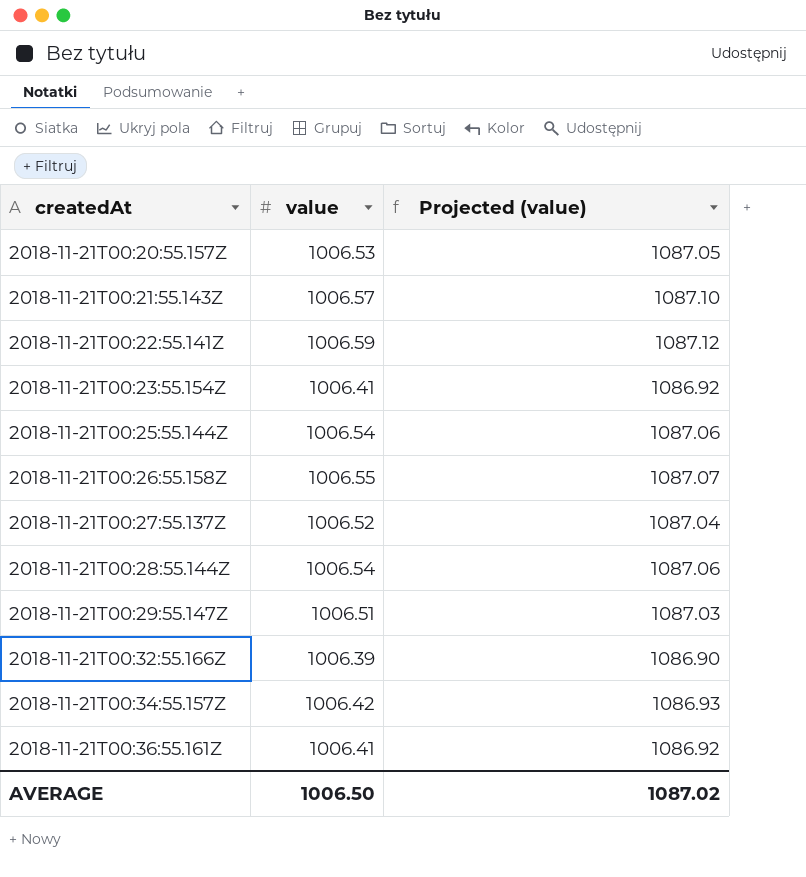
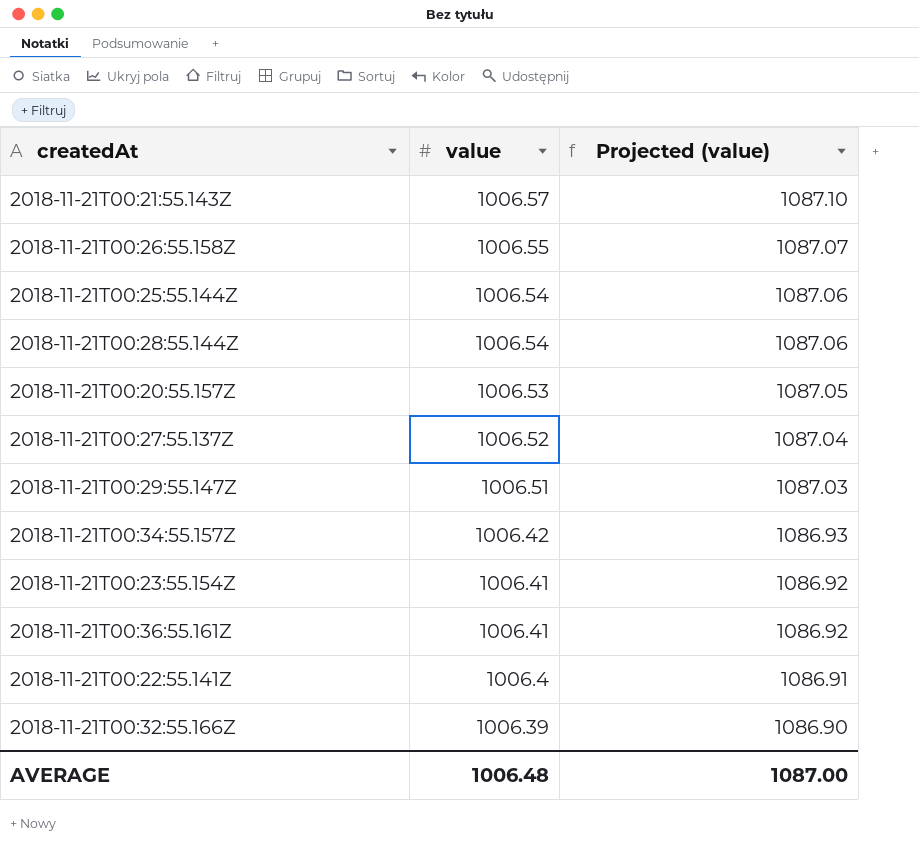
row order: createdAt ascending -> value descending
2018-11-21T00:22:55.141Z | value: 1006.59 -> 1006.4
2018-11-21T00:22:55.141Z | Projected (value): 1087.12 -> 1086.91
AVERAGE | value: 1006.50 -> 1006.48
AVERAGE | Projected (value): 1087.02 -> 1087.00

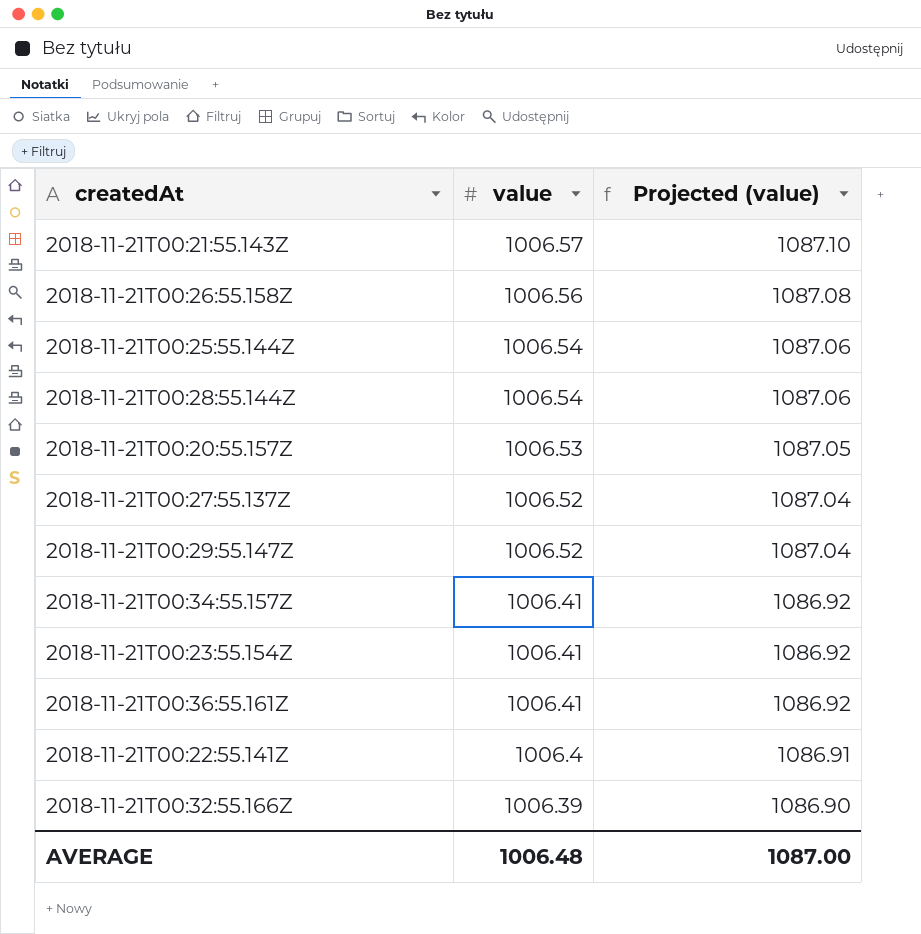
2018-11-21T00:26:55.158Z | value: 1006.55 -> 1006.56
2018-11-21T00:26:55.158Z | Projected (value): 1087.07 -> 1087.08
2018-11-21T00:29:55.147Z | value: 1006.51 -> 1006.52
2018-11-21T00:29:55.147Z | Projected (value): 1087.03 -> 1087.04
2018-11-21T00:34:55.157Z | value: 1006.42 -> 1006.41
2018-11-21T00:34:55.157Z | Projected (value): 1086.93 -> 1086.92

